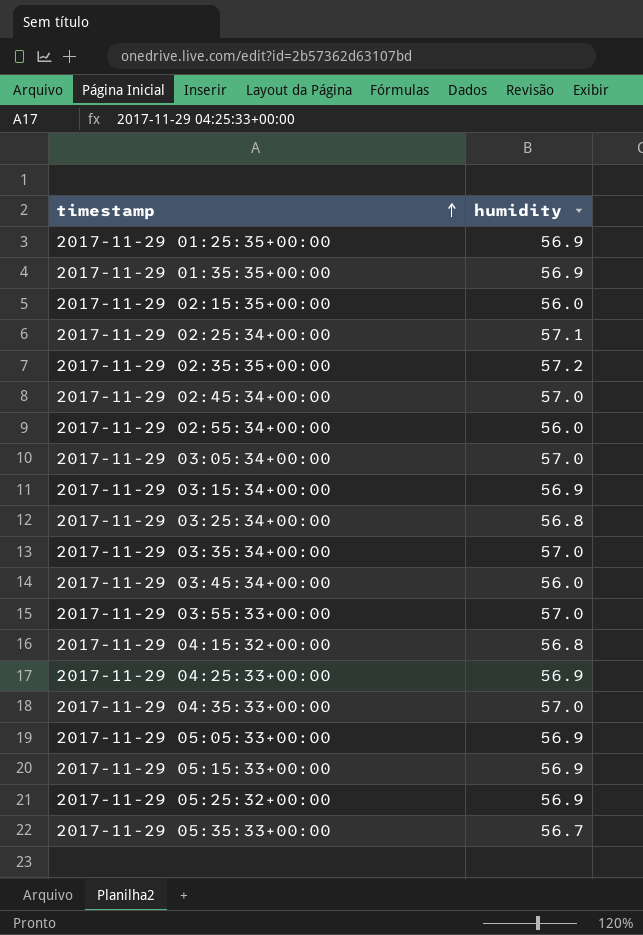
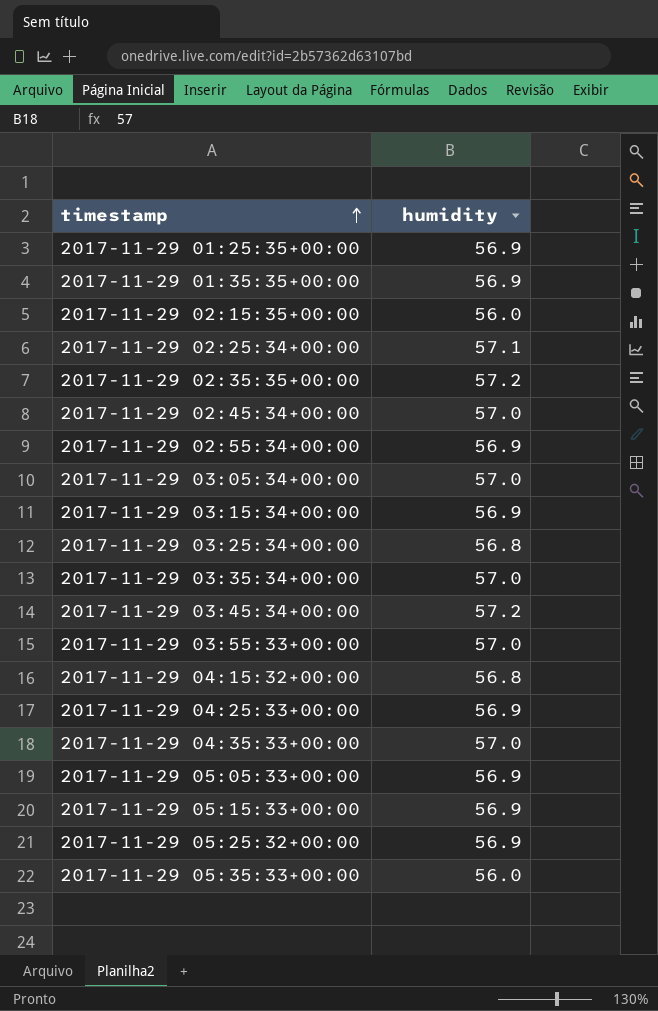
2017-11-29 02:55:34+00:00 | humidity: 56.0 -> 56.9
2017-11-29 03:45:34+00:00 | humidity: 56.0 -> 57.2
2017-11-29 05:35:33+00:00 | humidity: 56.7 -> 56.0

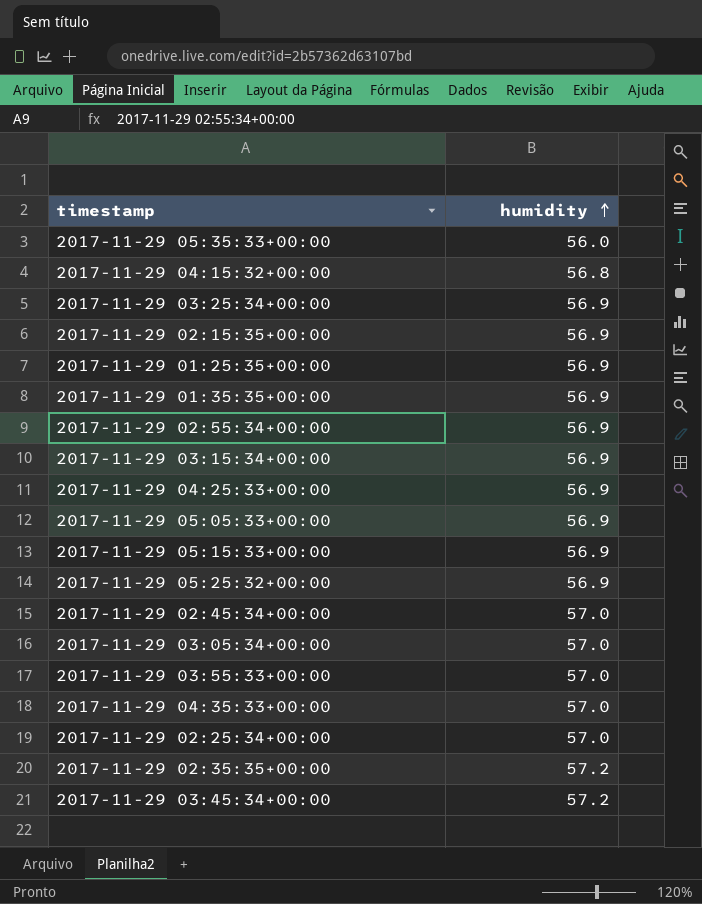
row order: timestamp ascending -> humidity ascending
row 2017-11-29 03:35:34+00:00: 57.0 -> none
2017-11-29 03:25:34+00:00 | humidity: 56.8 -> 56.9
2017-11-29 02:15:35+00:00 | humidity: 56.0 -> 56.9
2017-11-29 02:25:34+00:00 | humidity: 57.1 -> 57.0

